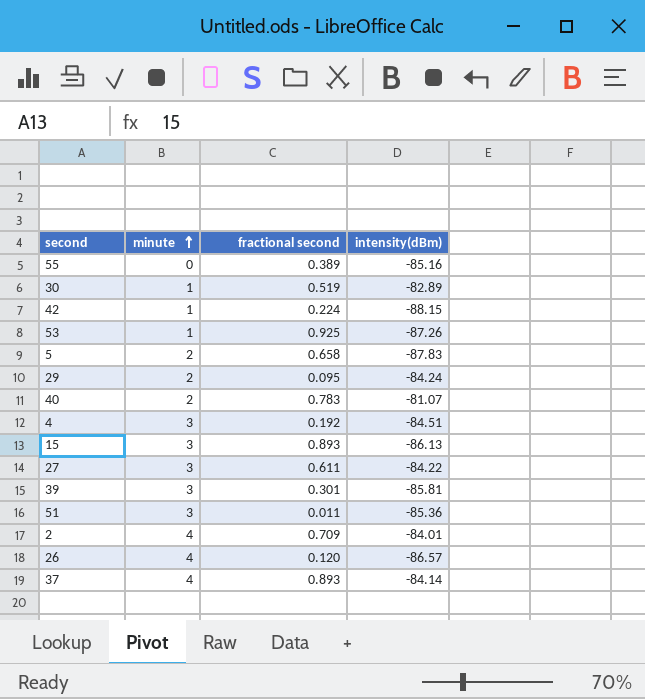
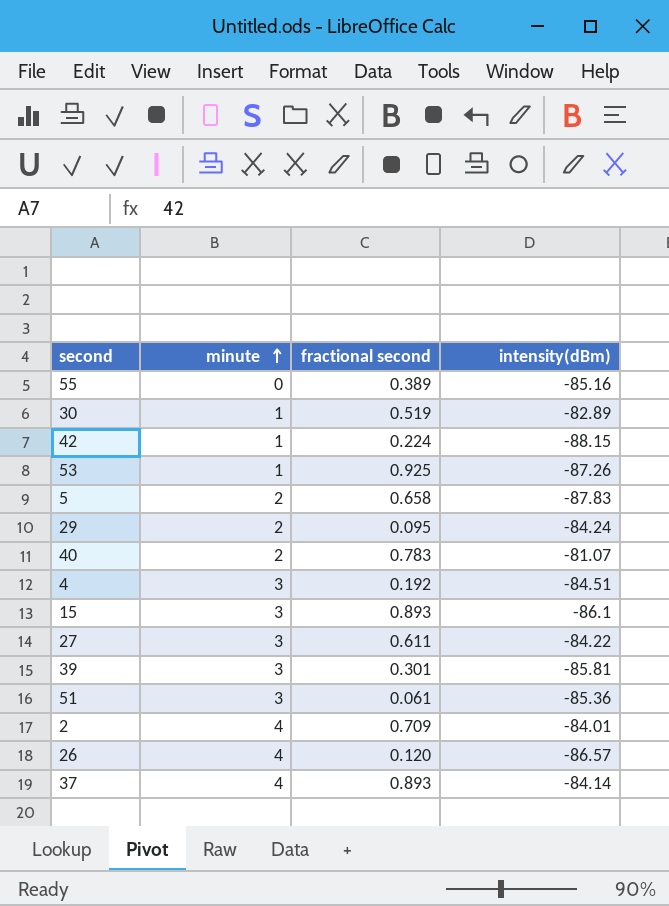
15 | intensity(dBm): -86.13 -> -86.1
51 | fractional second: 0.011 -> 0.061

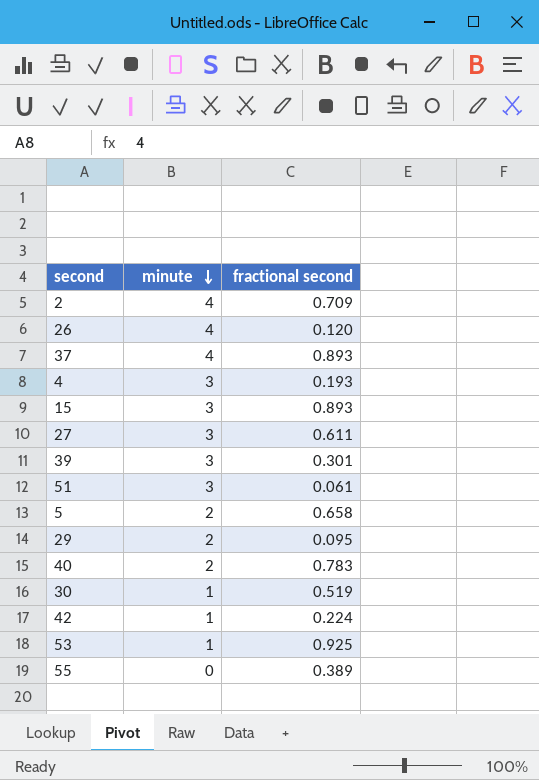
row order: minute ascending -> minute descending
column intensity(dBm) | position: 4 -> none
4 | fractional second: 0.192 -> 0.193

